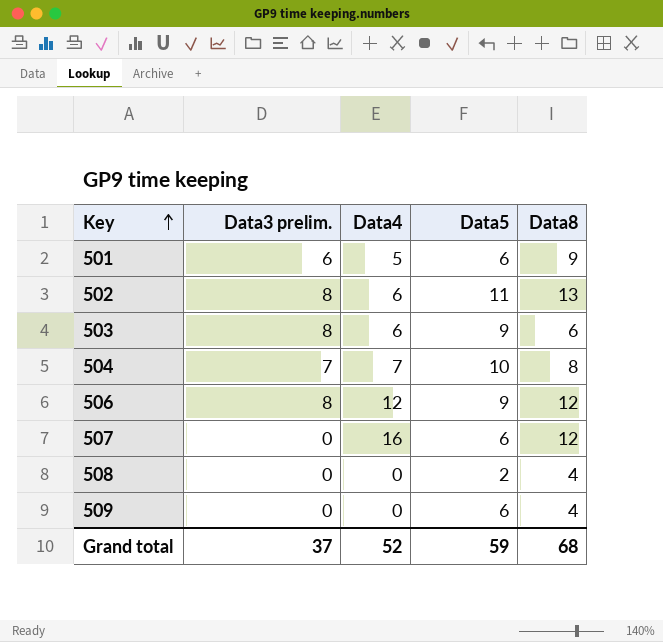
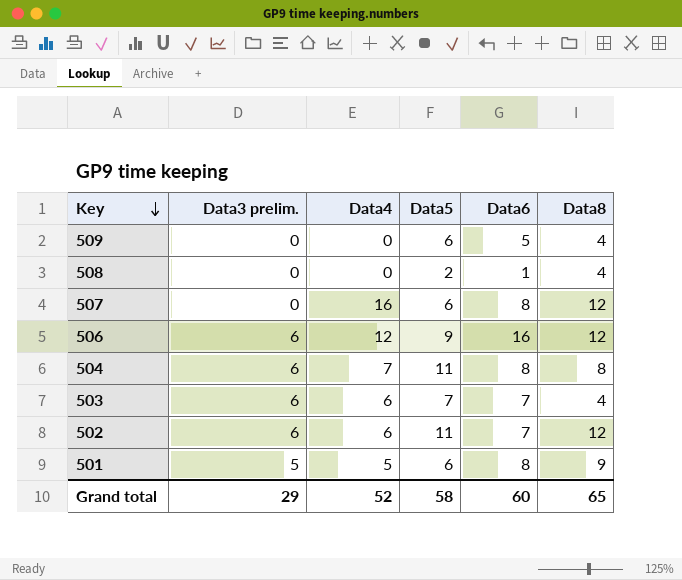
row order: Key ascending -> Key descending
column Data6 | position: none -> 5
506 | Data3 prelim.: 8 -> 6
504 | Data3 prelim.: 7 -> 6
504 | Data5: 10 -> 11
503 | Data3 prelim.: 8 -> 6
503 | Data5: 9 -> 7
503 | Data8: 6 -> 4
502 | Data3 prelim.: 8 -> 6
502 | Data8: 13 -> 12
501 | Data3 prelim.: 6 -> 5
Grand total | Data3 prelim.: 37 -> 29
Grand total | Data5: 59 -> 58
Grand total | Data8: 68 -> 65

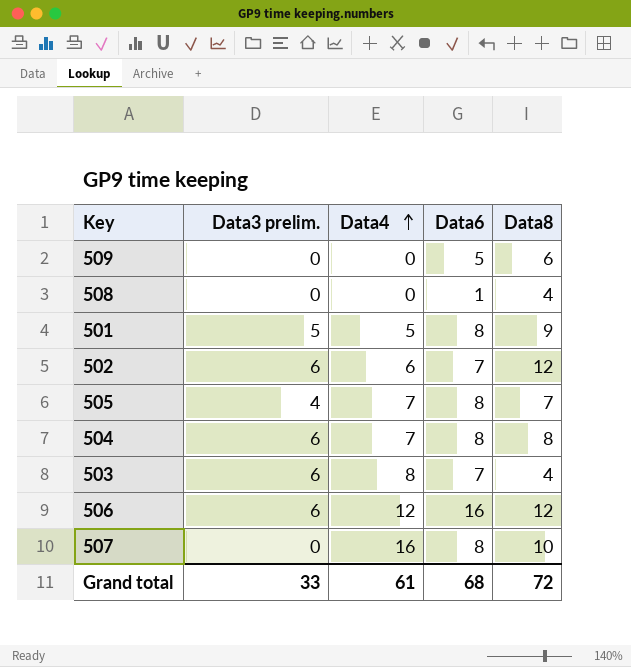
row order: Key descending -> Data4 ascending
column Data5 | position: 4 -> none
509 | Data8: 4 -> 6
row 505: none -> 4 | 7 | 8 | 7
503 | Data4: 6 -> 8
507 | Data8: 12 -> 10
Grand total | Data3 prelim.: 29 -> 33
Grand total | Data4: 52 -> 61
Grand total | Data6: 60 -> 68
Grand total | Data8: 65 -> 72

